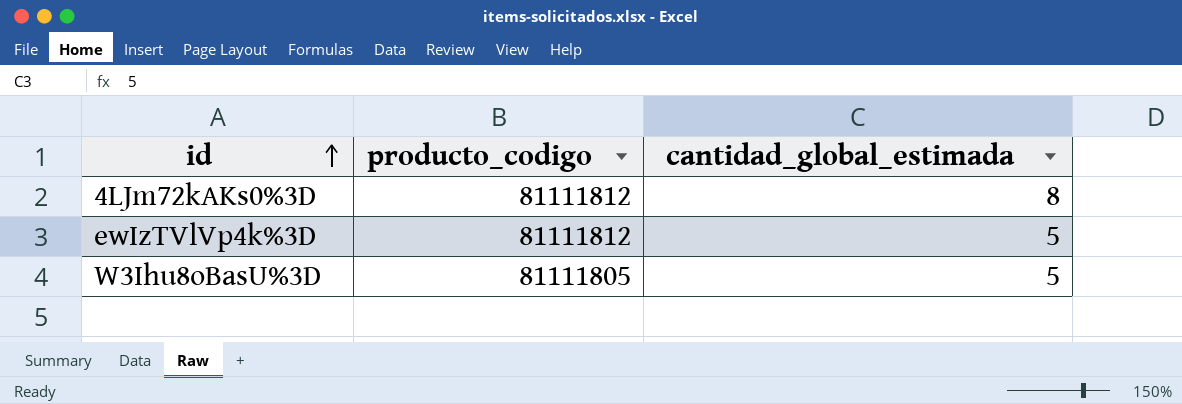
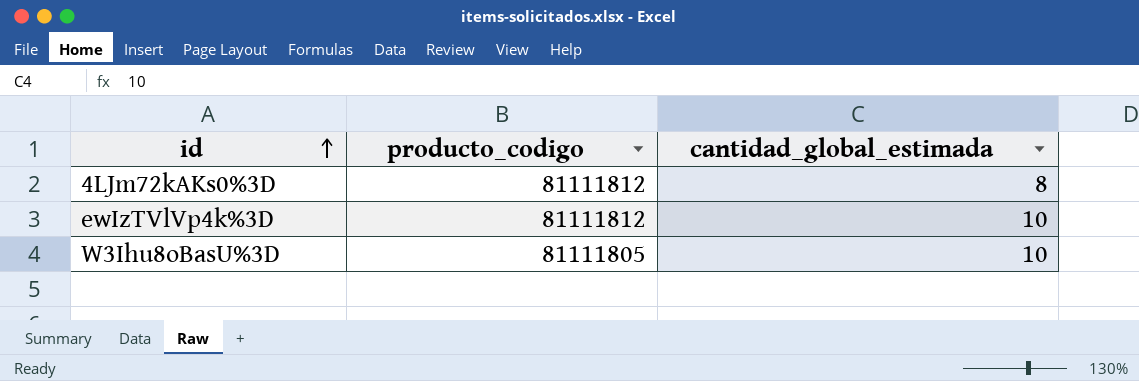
ewIzTVlVp4k%3D | cantidad_global_estimada: 5 -> 10
W3Ihu8oBasU%3D | cantidad_global_estimada: 5 -> 10

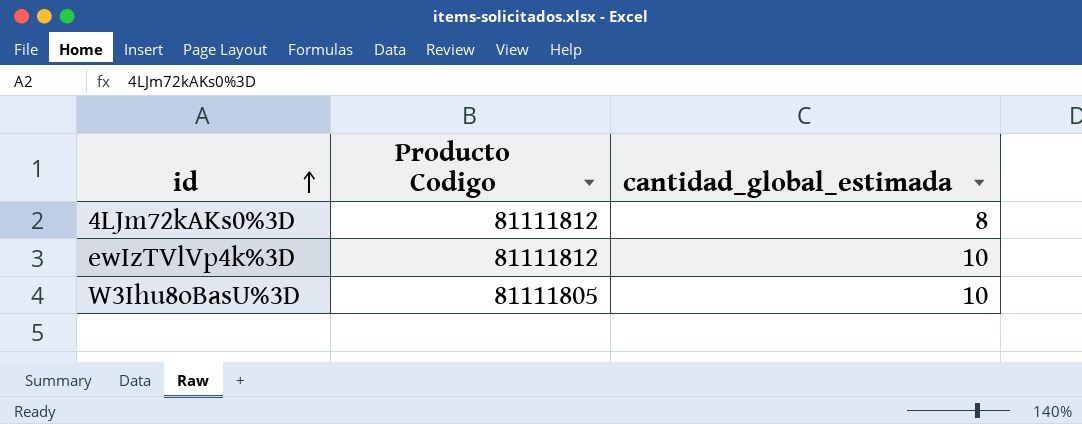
column name: producto_codigo -> Producto Codigo

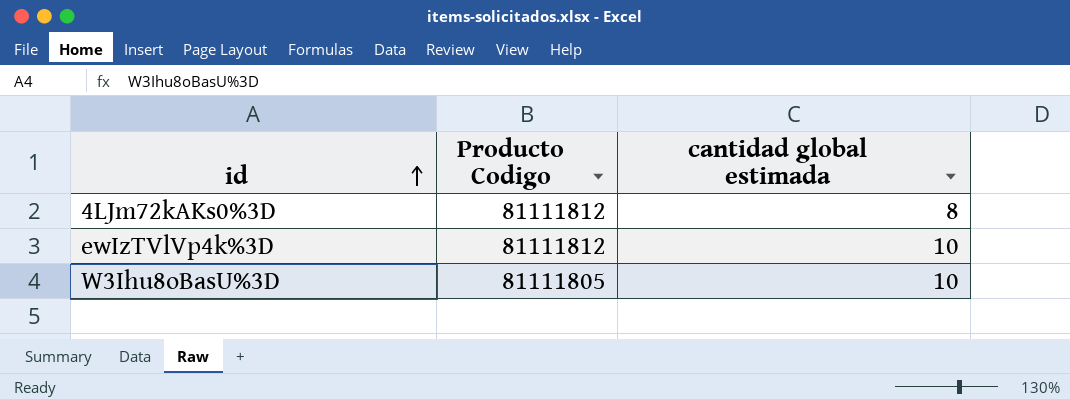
column name: cantidad_global_estimada -> cantidad global estimada

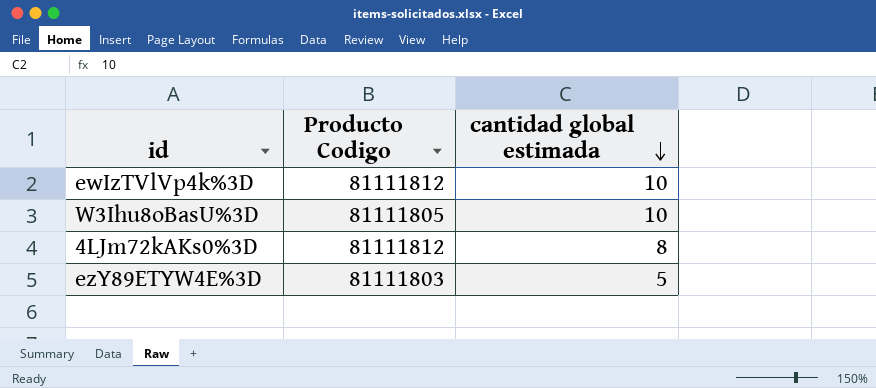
row order: id ascending -> cantidad global estimada descending
row ezY89ETYW4E%3D: none -> 81111803 | 5

